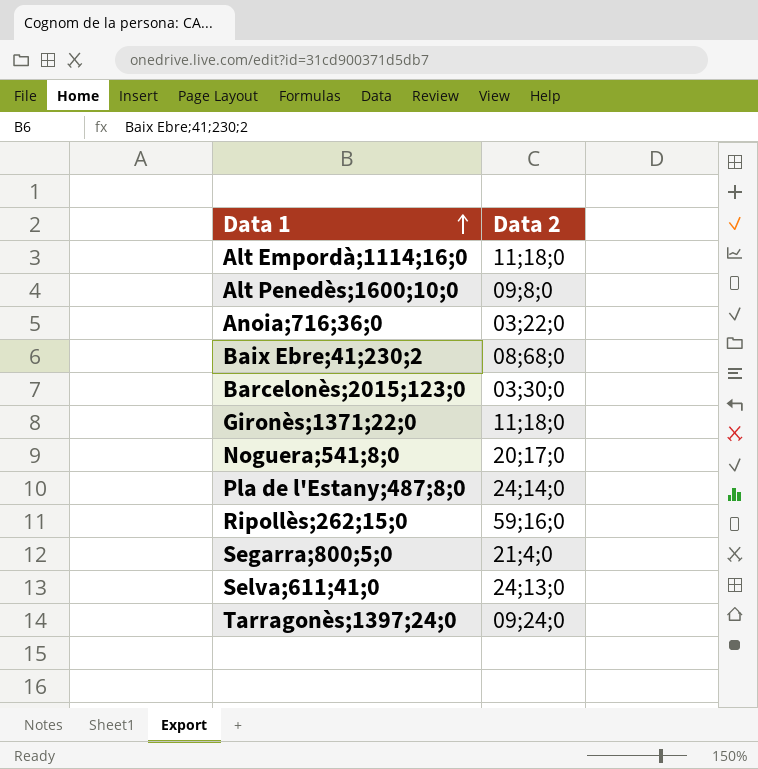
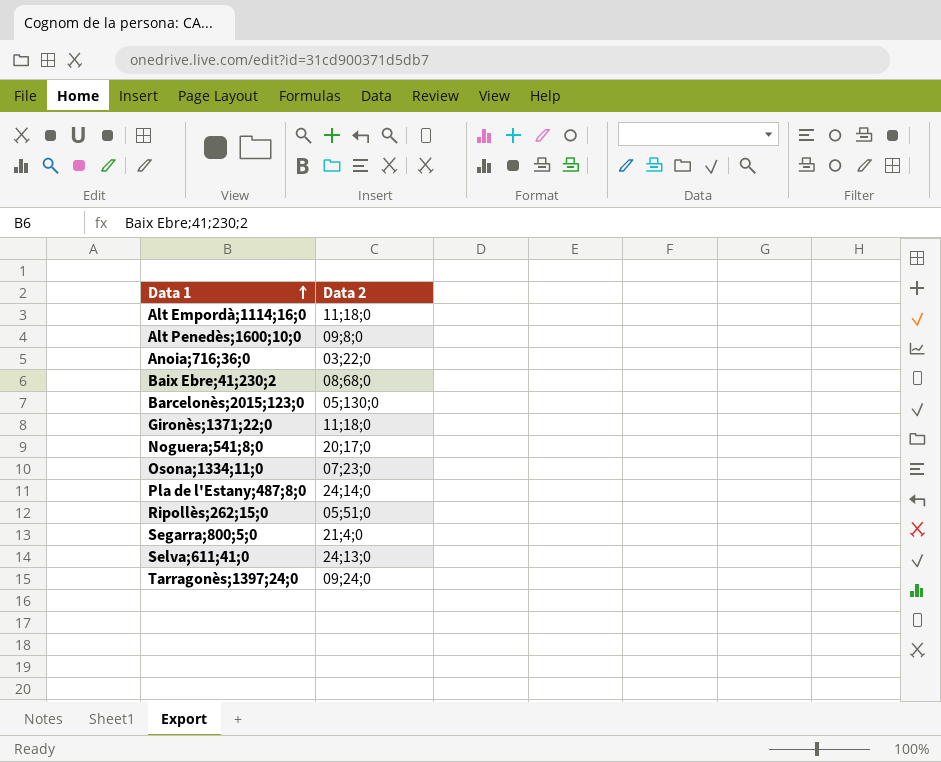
Barcelonès;2015;123;0 | Data 2: 03;30;0 -> 05;130;0
row Osona;1334;11;0: none -> 07;23;0
Ripollès;262;15;0 | Data 2: 59;16;0 -> 05;51;0

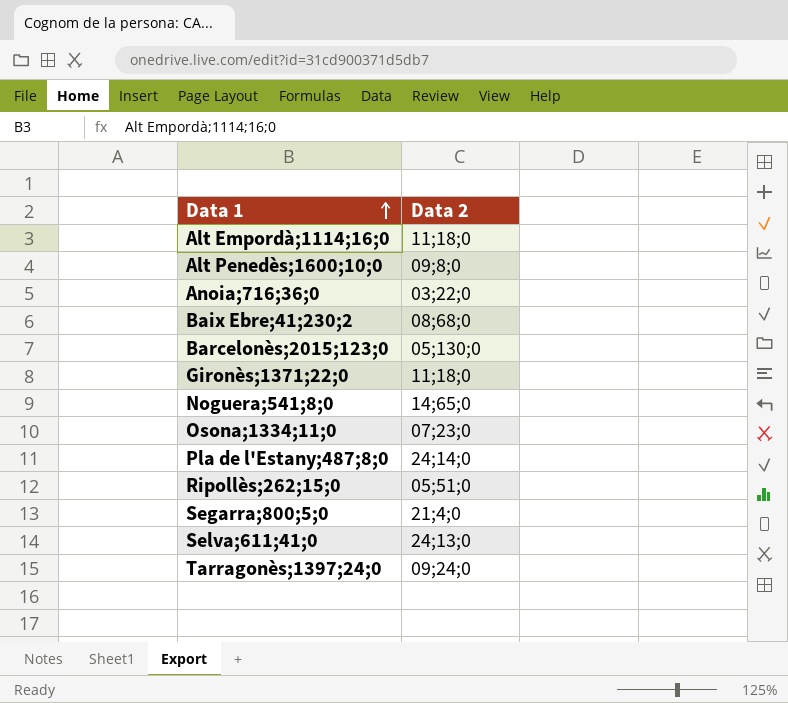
Noguera;541;8;0 | Data 2: 20;17;0 -> 14;65;0

